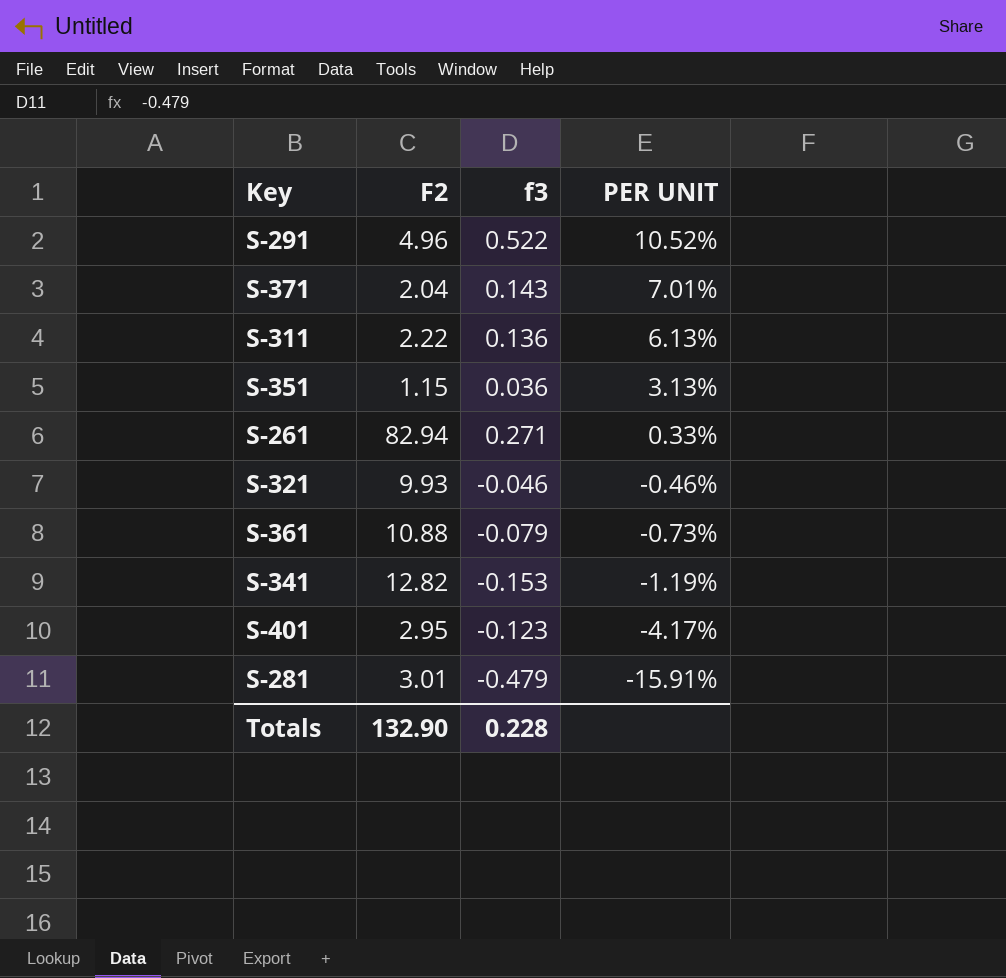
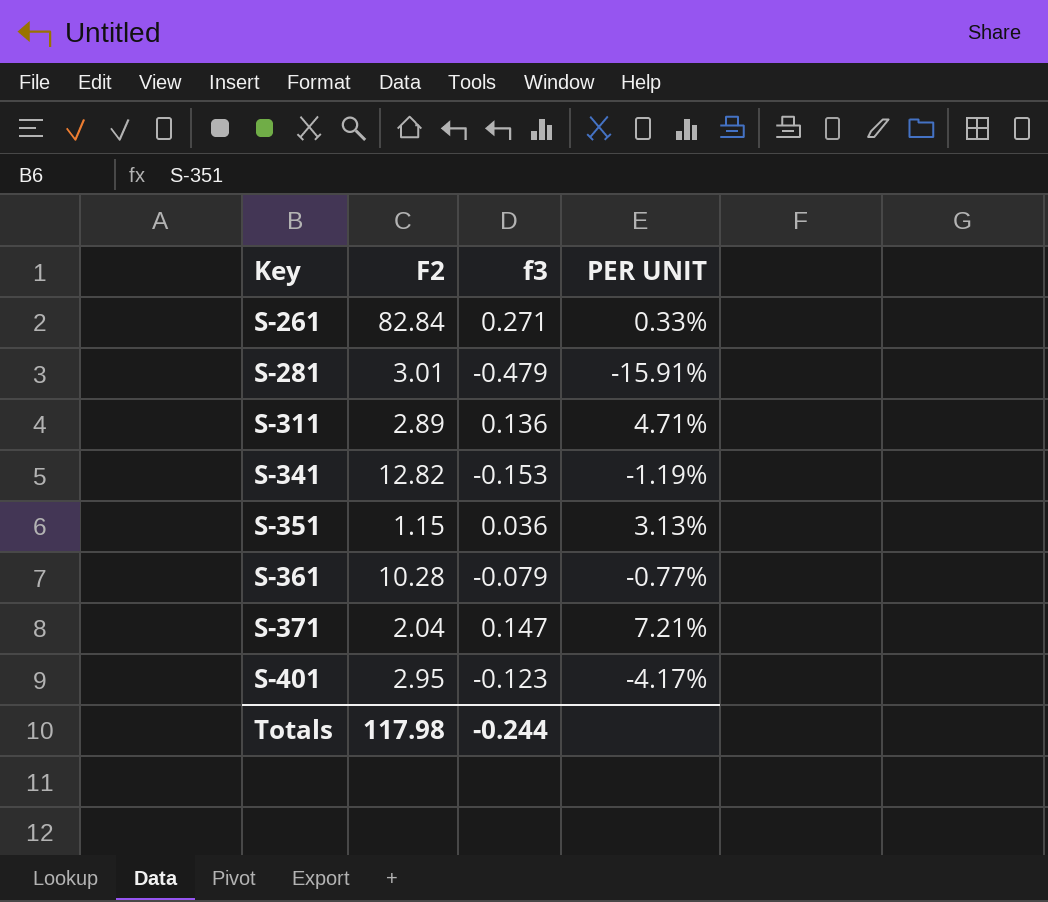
row order: PER UNIT descending -> Key ascending
row S-291: 4.96 | 0.522 | 10.52% -> none
row S-321: 9.93 | -0.046 | -0.46% -> none
S-261 | F2: 82.94 -> 82.84
S-311 | F2: 2.22 -> 2.89
S-311 | PER UNIT: 6.13% -> 4.71%
S-361 | F2: 10.88 -> 10.28
S-361 | PER UNIT: -0.73% -> -0.77%
S-371 | f3: 0.143 -> 0.147
S-371 | PER UNIT: 7.01% -> 7.21%
Totals | F2: 132.90 -> 117.98
Totals | f3: 0.228 -> -0.244

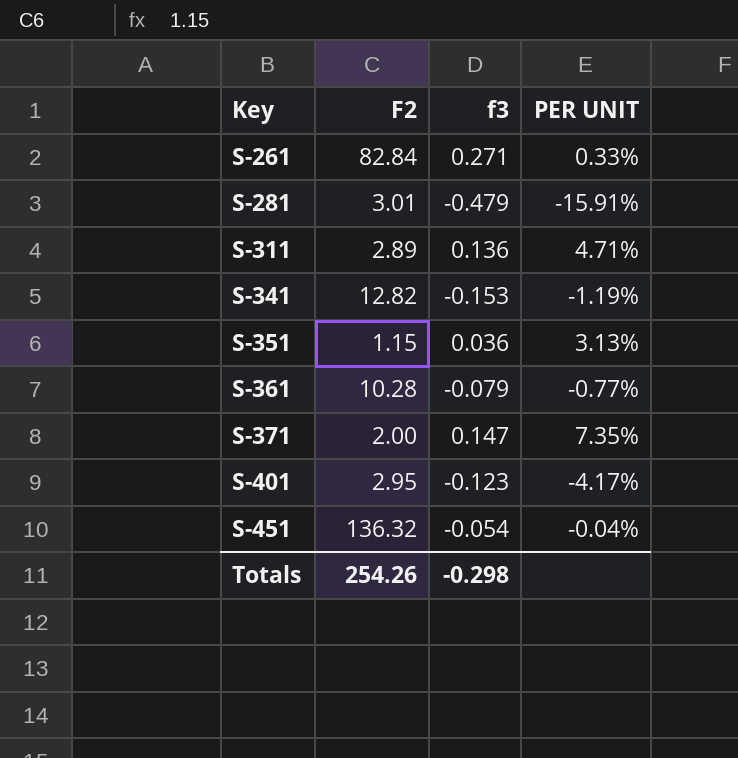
S-371 | F2: 2.04 -> 2.00
S-371 | PER UNIT: 7.21% -> 7.35%
row S-451: none -> 136.32 | -0.054 | -0.04%
Totals | F2: 117.98 -> 254.26
Totals | f3: -0.244 -> -0.298

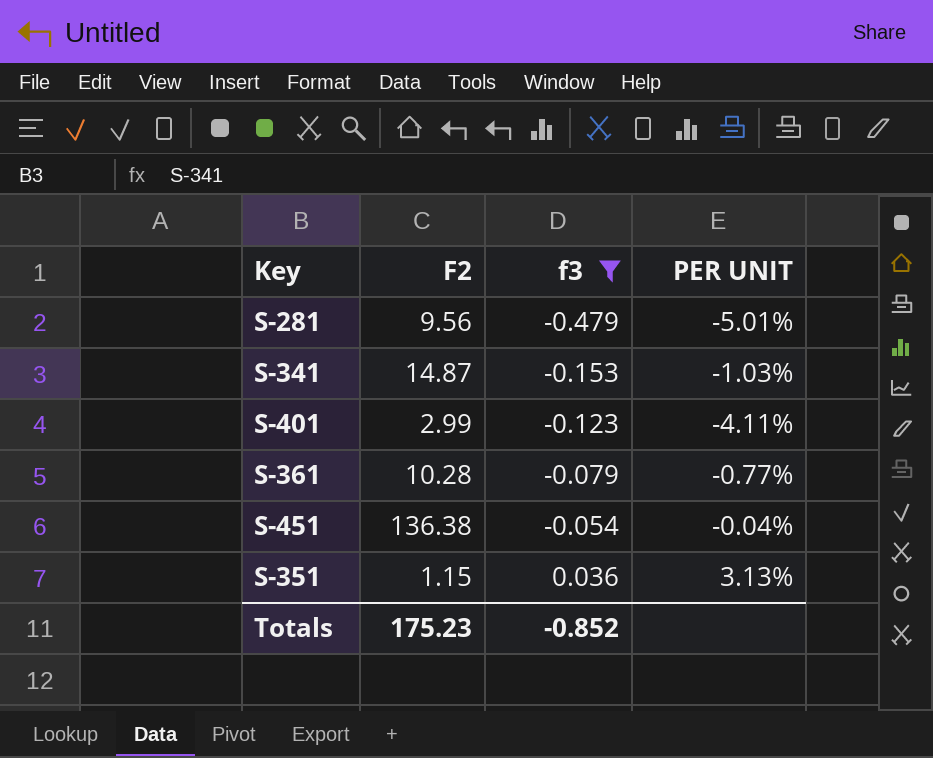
filter: none -> f3 <= 0.036
row order: Key ascending -> f3 ascending
S-281 | F2: 3.01 -> 9.56
S-281 | PER UNIT: -15.91% -> -5.01%
S-341 | F2: 12.82 -> 14.87
S-341 | PER UNIT: -1.19% -> -1.03%
S-401 | F2: 2.95 -> 2.99
S-401 | PER UNIT: -4.17% -> -4.11%
S-451 | F2: 136.32 -> 136.38
Totals | F2: 254.26 -> 175.23
Totals | f3: -0.298 -> -0.852

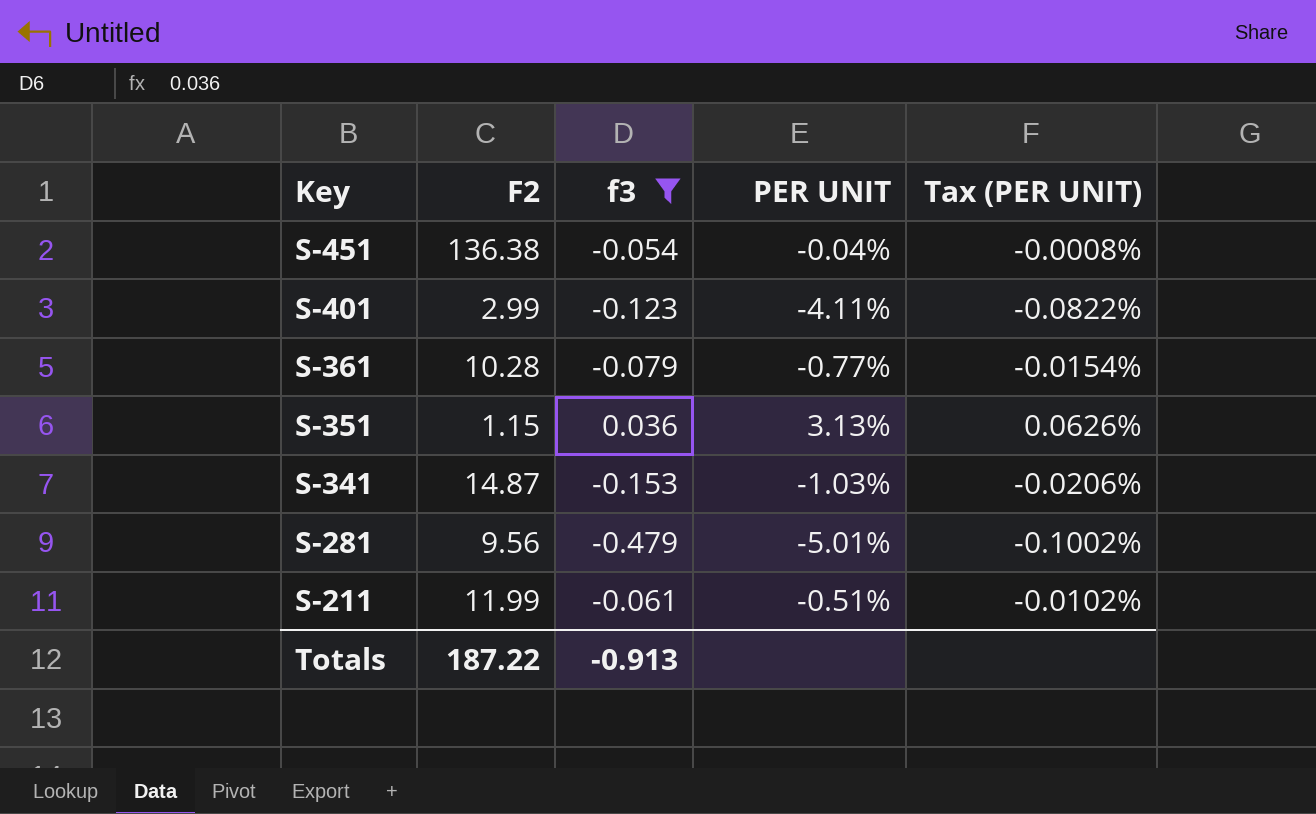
row order: f3 ascending -> Key descending
column Tax (PER UNIT) | formula: none -> [PER UNIT] * 0.02
row S-211: none -> 11.99 | -0.061 | -0.51% | -0.0102%
Totals | F2: 175.23 -> 187.22
Totals | f3: -0.852 -> -0.913

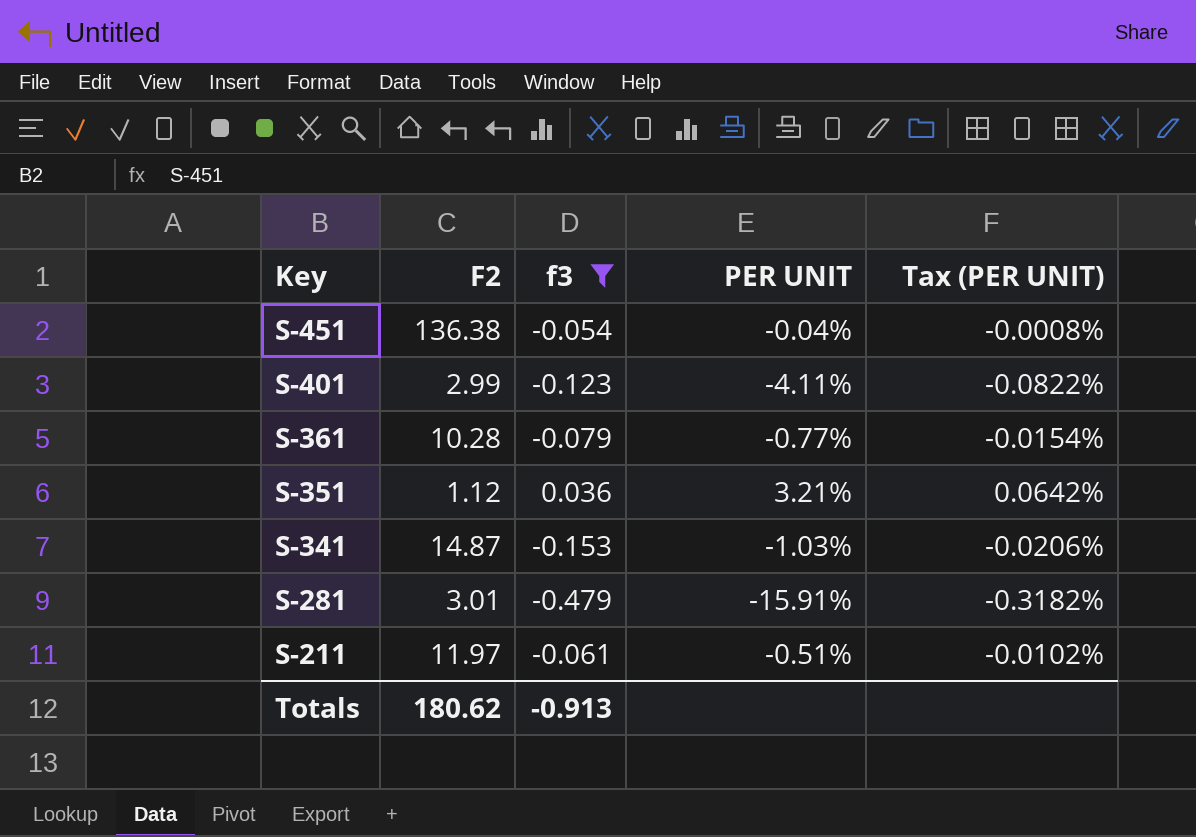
S-351 | F2: 1.15 -> 1.12
S-351 | PER UNIT: 3.13% -> 3.21%
S-351 | Tax (PER UNIT): 0.0626% -> 0.0642%
S-281 | F2: 9.56 -> 3.01
S-281 | PER UNIT: -5.01% -> -15.91%
S-281 | Tax (PER UNIT): -0.1002% -> -0.3182%
S-211 | F2: 11.99 -> 11.97
Totals | F2: 187.22 -> 180.62

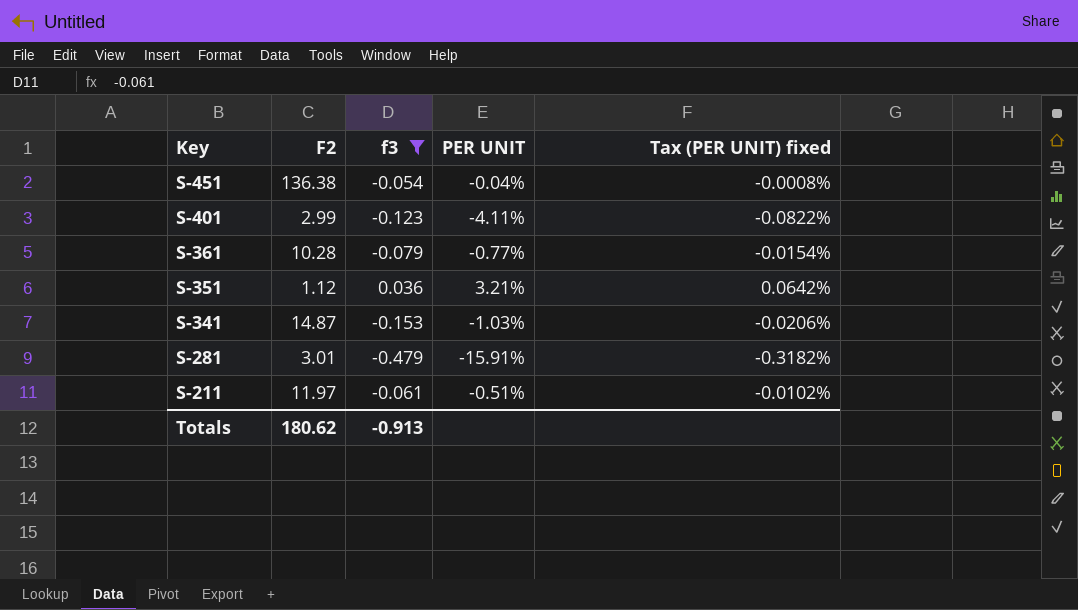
column name: Tax (PER UNIT) -> Tax (PER UNIT) fixed

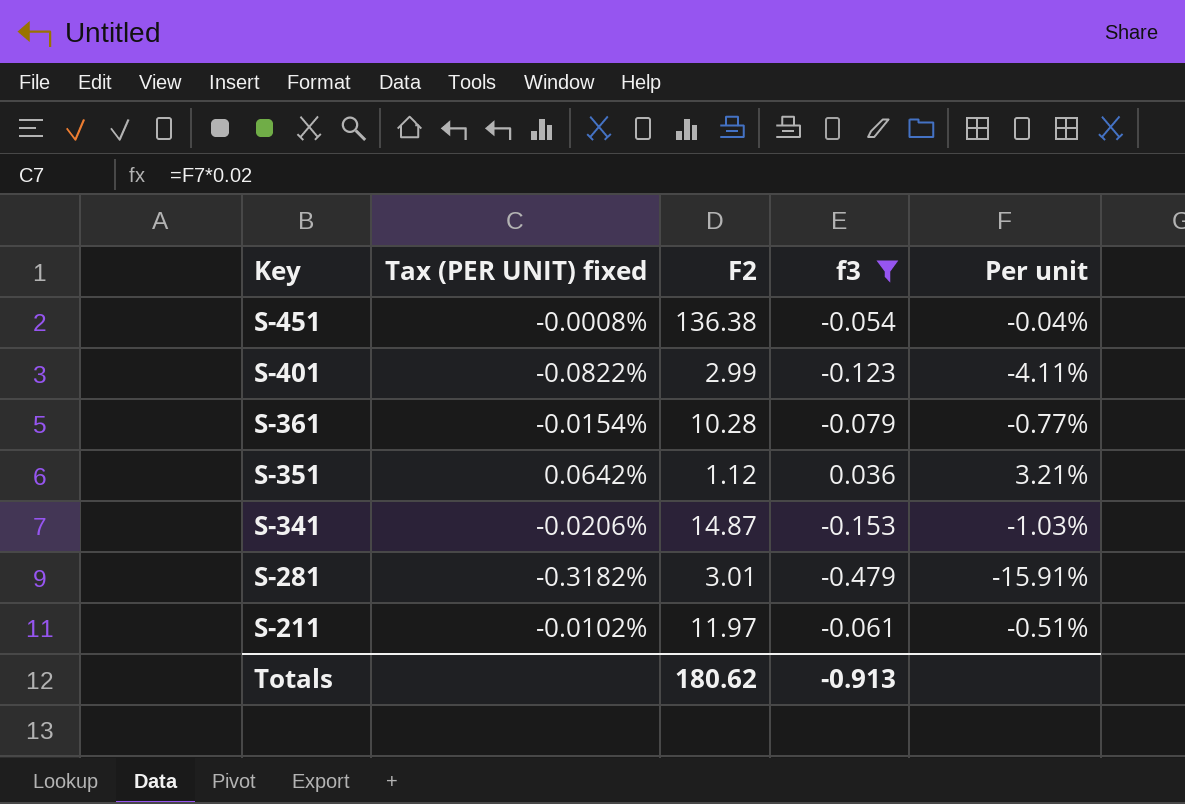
column Tax (PER UNIT) fixed | position: 5 -> 2
column name: PER UNIT -> Per unit

